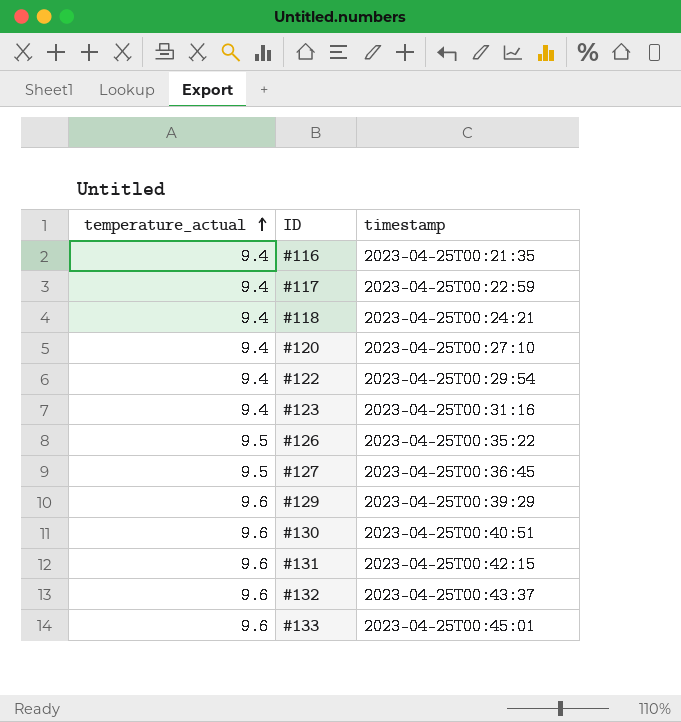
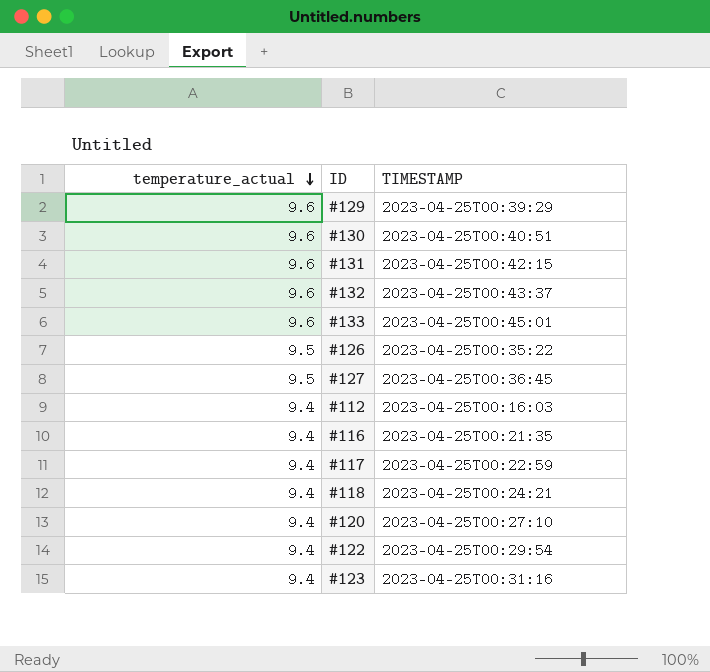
row order: temperature_actual ascending -> temperature_actual descending
column name: timestamp -> TIMESTAMP
row #112: none -> 9.4 | 2023-04-25T00:16:03

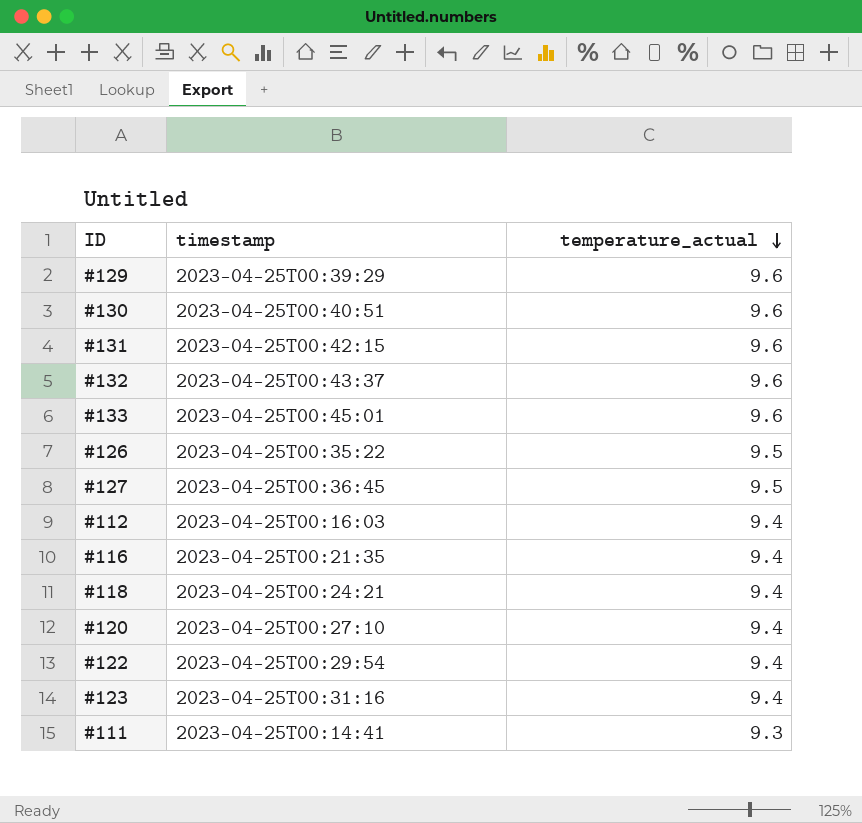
column name: TIMESTAMP -> timestamp
column temperature_actual | position: 1 -> 3
row #117: 9.4 | 2023-04-25T00:22:59 -> none
row #111: none -> 2023-04-25T00:14:41 | 9.3

